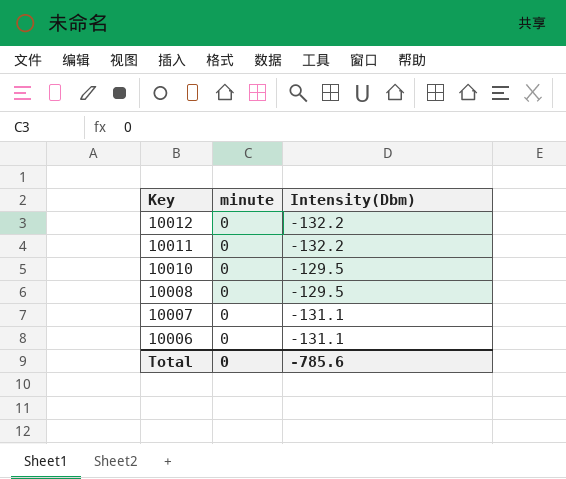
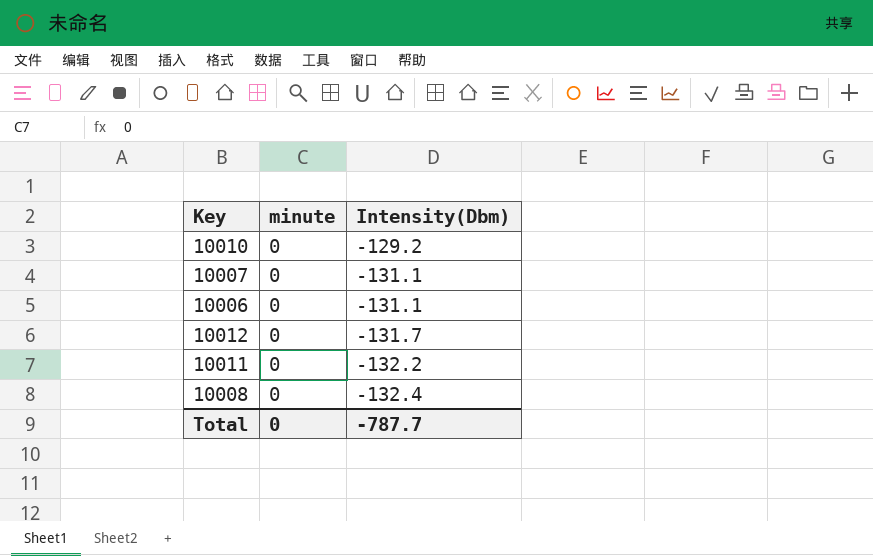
row order: Key descending -> Intensity(Dbm) descending
10010 | Intensity(Dbm): -129.5 -> -129.2
10012 | Intensity(Dbm): -132.2 -> -131.7
10008 | Intensity(Dbm): -129.5 -> -132.4
Total | Intensity(Dbm): -785.6 -> -787.7

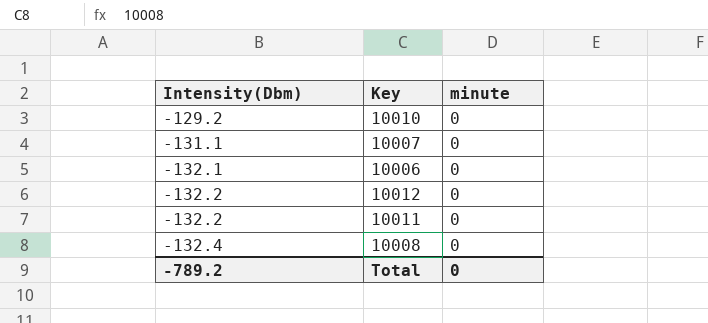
column Intensity(Dbm) | position: 3 -> 1
10006 | Intensity(Dbm): -131.1 -> -132.1
10012 | Intensity(Dbm): -131.7 -> -132.2
Total | Intensity(Dbm): -787.7 -> -789.2

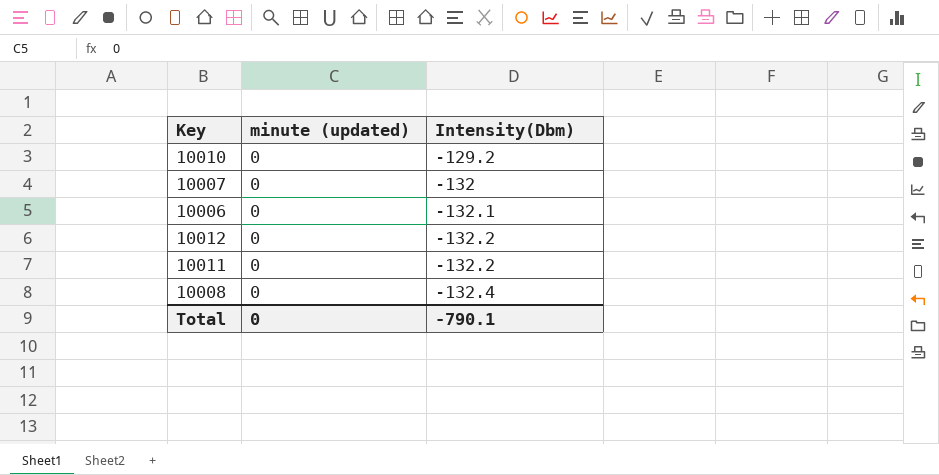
column name: minute -> minute (updated)
column Intensity(Dbm) | position: 1 -> 3
10007 | Intensity(Dbm): -131.1 -> -132
Total | Intensity(Dbm): -789.2 -> -790.1

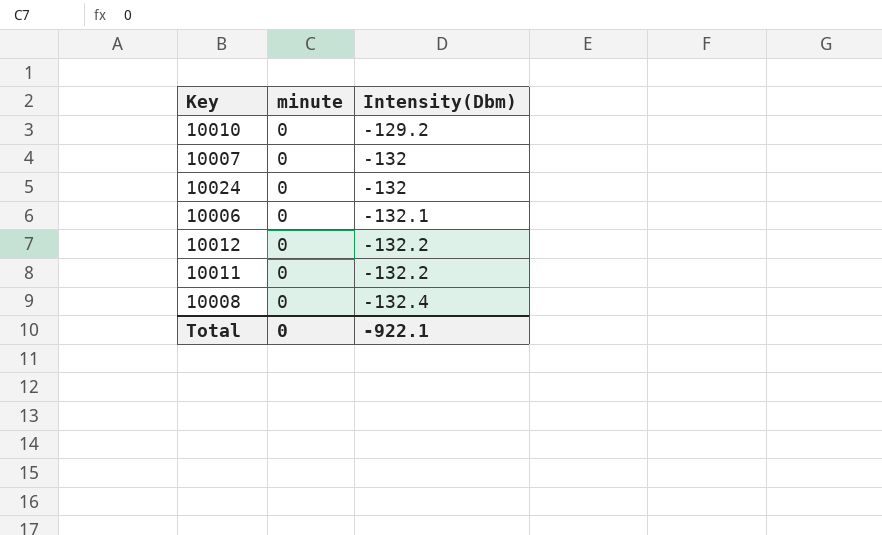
column name: minute (updated) -> minute
row 10024: none -> 0 | -132
Total | Intensity(Dbm): -790.1 -> -922.1

